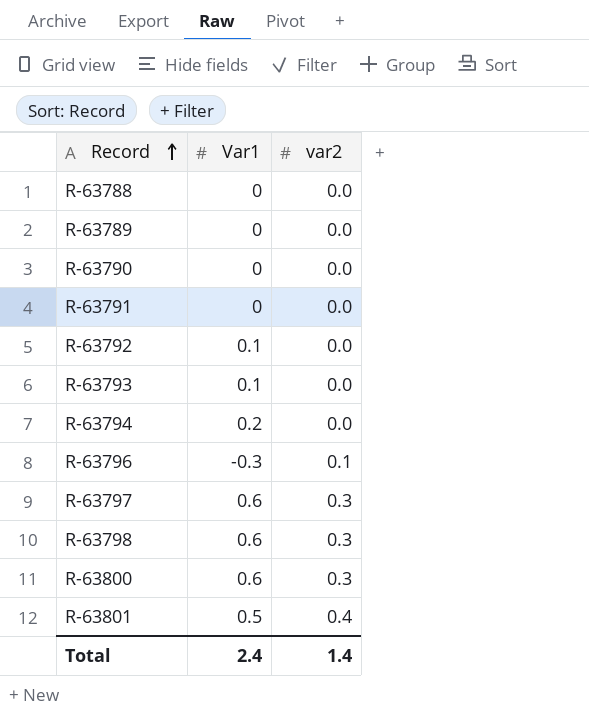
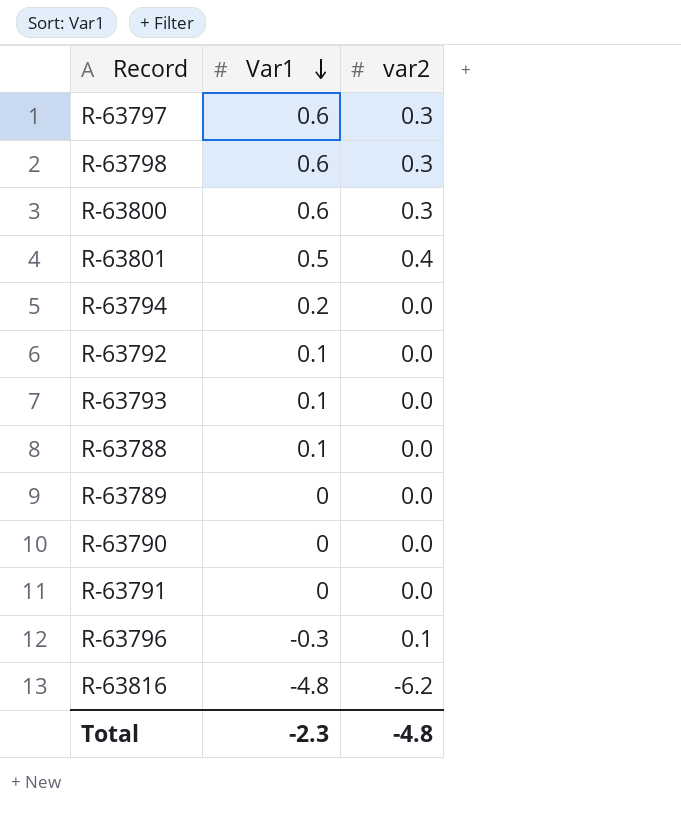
row order: Record ascending -> Var1 descending
R-63788 | Var1: 0 -> 0.1
row R-63816: none -> -4.8 | -6.2
Total | Var1: 2.4 -> -2.3
Total | var2: 1.4 -> -4.8

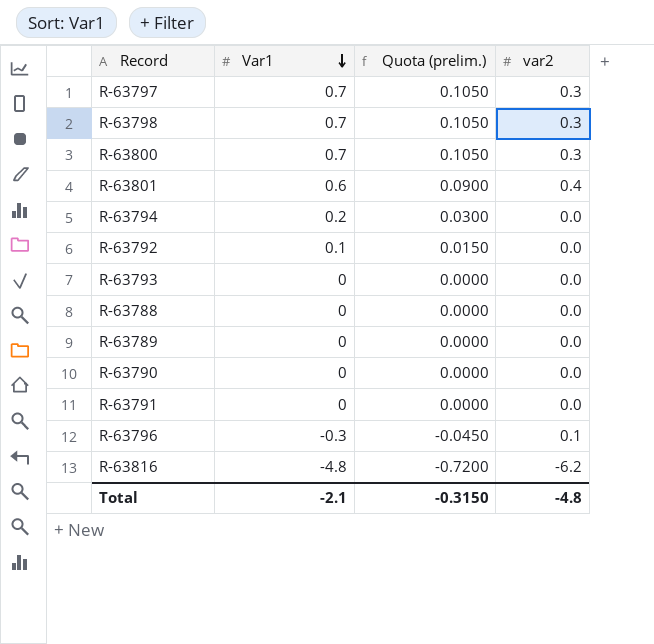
column Quota (prelim.) | formula: none -> [Var1] * 0.15
R-63797 | Var1: 0.6 -> 0.7
R-63798 | Var1: 0.6 -> 0.7
R-63800 | Var1: 0.6 -> 0.7
R-63801 | Var1: 0.5 -> 0.6
R-63793 | Var1: 0.1 -> 0
R-63788 | Var1: 0.1 -> 0
Total | Var1: -2.3 -> -2.1

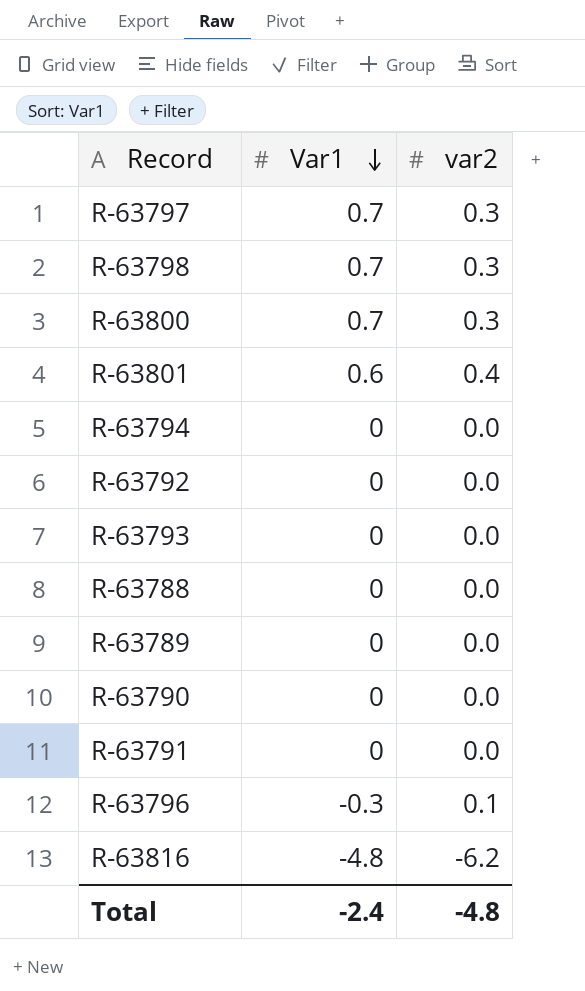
column Quota (prelim.) | formula: [Var1] * 0.15 -> none
R-63794 | Var1: 0.2 -> 0
R-63792 | Var1: 0.1 -> 0
Total | Var1: -2.1 -> -2.4

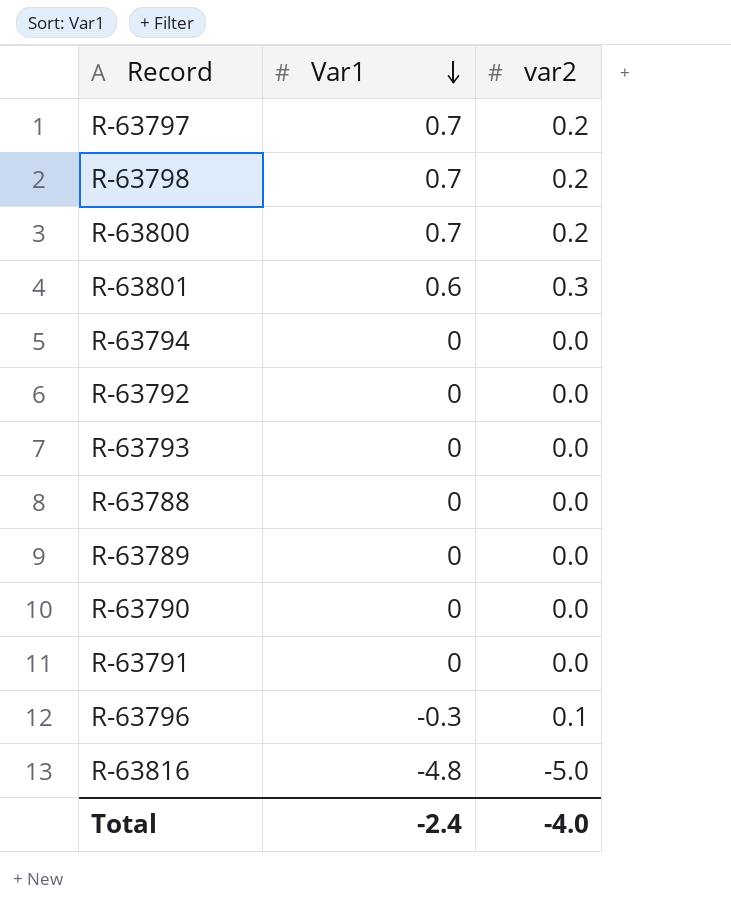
R-63797 | var2: 0.3 -> 0.2
R-63798 | var2: 0.3 -> 0.2
R-63800 | var2: 0.3 -> 0.2
R-63801 | var2: 0.4 -> 0.3
R-63816 | var2: -6.2 -> -5.0
Total | var2: -4.8 -> -4.0

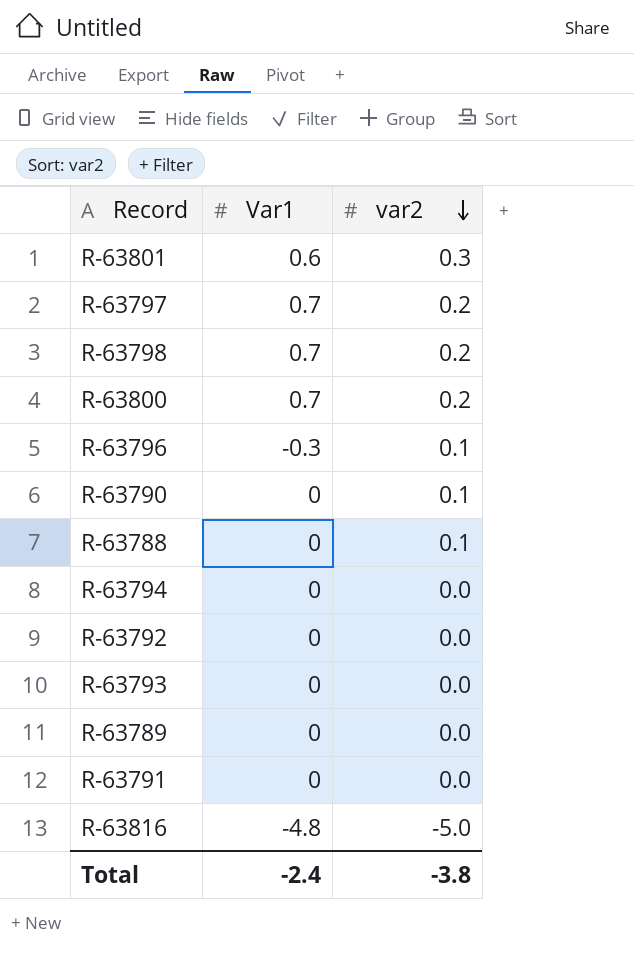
row order: Var1 descending -> var2 descending
R-63790 | var2: 0.0 -> 0.1
R-63788 | var2: 0.0 -> 0.1
Total | var2: -4.0 -> -3.8

